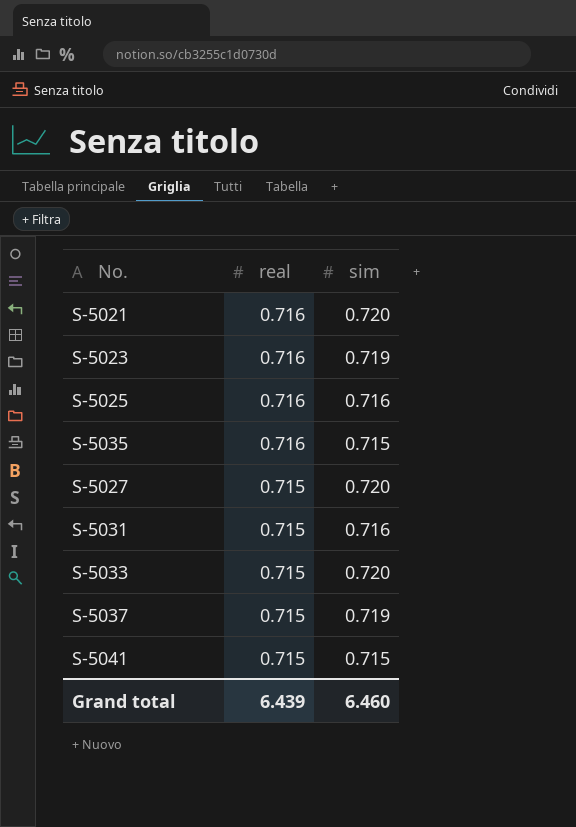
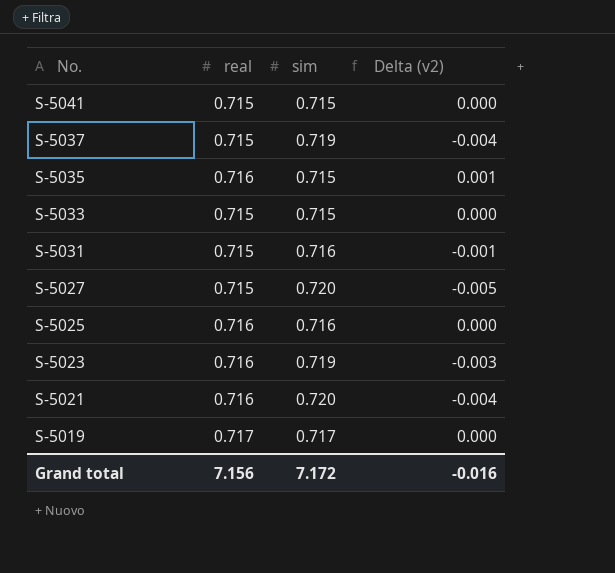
row order: real descending -> No. descending
column Delta (v2) | formula: none -> [real] - [sim]
S-5033 | sim: 0.720 -> 0.715
row S-5019: none -> 0.717 | 0.717 | 0.000
Grand total | real: 6.439 -> 7.156
Grand total | sim: 6.460 -> 7.172

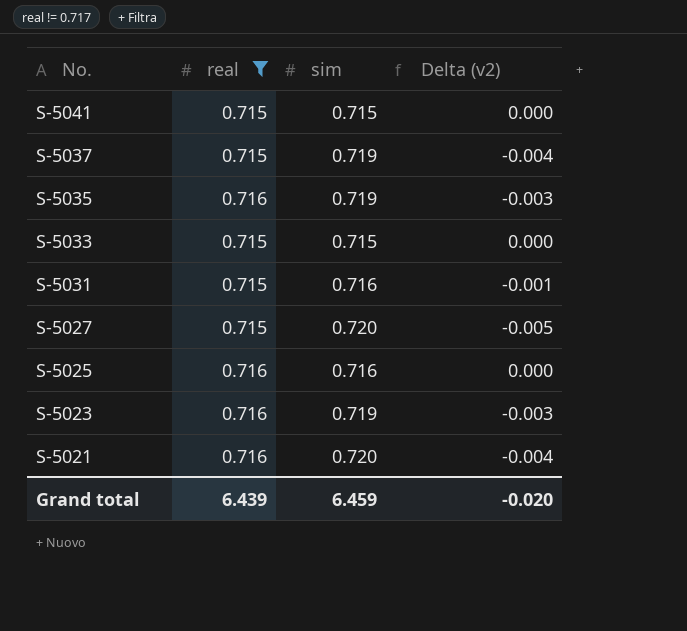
filter: none -> real != 0.717
S-5035 | sim: 0.715 -> 0.719
S-5035 | Delta (v2): 0.001 -> -0.003
Grand total | real: 7.156 -> 6.439
Grand total | sim: 7.172 -> 6.459
Grand total | Delta (v2): -0.016 -> -0.020

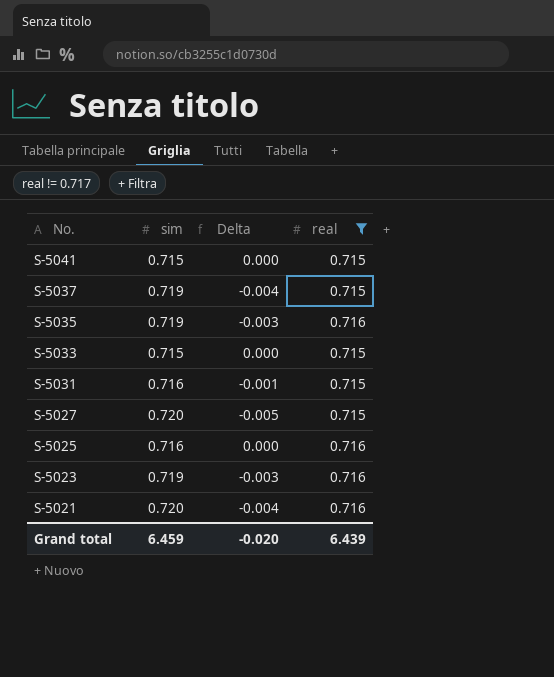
column name: Delta (v2) -> Delta
column real | position: 2 -> 4

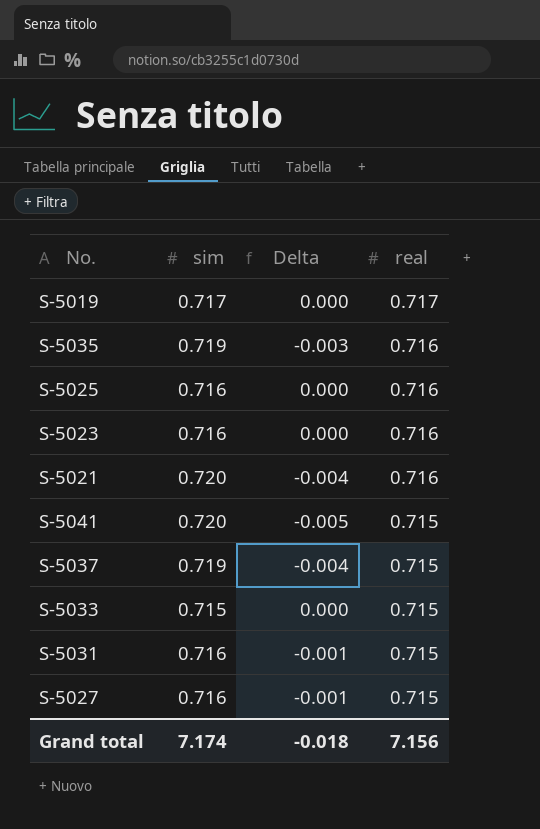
filter: real != 0.717 -> none
row order: No. descending -> real descending
S-5023 | sim: 0.719 -> 0.716
S-5023 | Delta: -0.003 -> 0.000
S-5041 | sim: 0.715 -> 0.720
S-5041 | Delta: 0.000 -> -0.005
S-5027 | sim: 0.720 -> 0.716
S-5027 | Delta: -0.005 -> -0.001
Grand total | sim: 6.459 -> 7.174
Grand total | Delta: -0.020 -> -0.018
Grand total | real: 6.439 -> 7.156

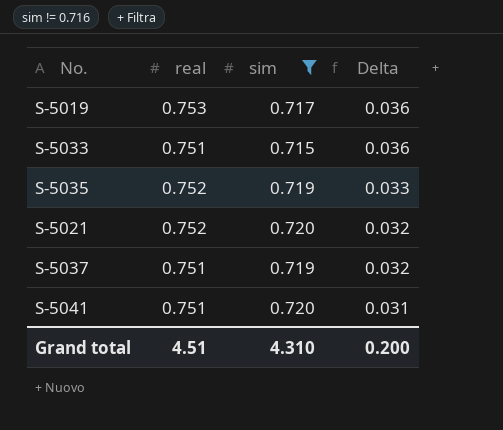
filter: none -> sim != 0.716
row order: real descending -> Delta descending
column real | position: 4 -> 2
S-5019 | real: 0.717 -> 0.753
S-5019 | Delta: 0.000 -> 0.036
S-5033 | real: 0.715 -> 0.751
S-5033 | Delta: 0.000 -> 0.036
S-5035 | real: 0.716 -> 0.752
S-5035 | Delta: -0.003 -> 0.033
S-5021 | real: 0.716 -> 0.752
S-5021 | Delta: -0.004 -> 0.032
S-5037 | real: 0.715 -> 0.751
S-5037 | Delta: -0.004 -> 0.032
S-5041 | real: 0.715 -> 0.751
S-5041 | Delta: -0.005 -> 0.031
Grand total | real: 7.156 -> 4.51
Grand total | sim: 7.174 -> 4.310
Grand total | Delta: -0.018 -> 0.200

